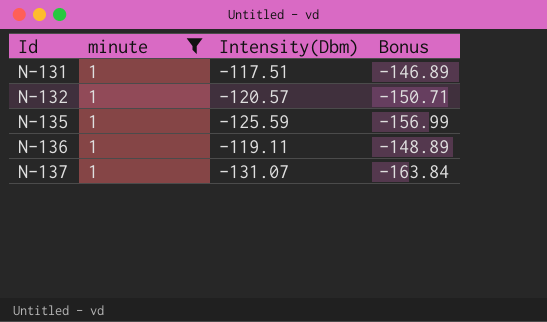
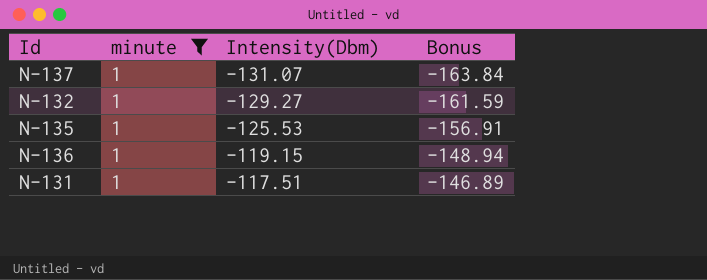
row order: Id ascending -> Intensity(Dbm) ascending
N-132 | Intensity(Dbm): -120.57 -> -129.27
N-132 | Bonus: -150.71 -> -161.59
N-135 | Intensity(Dbm): -125.59 -> -125.53
N-135 | Bonus: -156.99 -> -156.91
N-136 | Intensity(Dbm): -119.11 -> -119.15
N-136 | Bonus: -148.89 -> -148.94

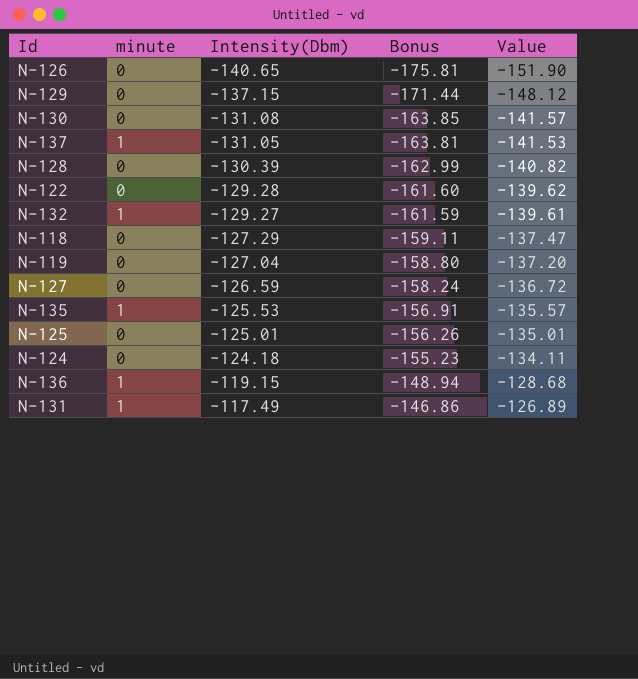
filter: minute = 1 -> none
column Value | formula: none -> [Intensity(Dbm)] * 1.08
N-137 | Intensity(Dbm): -131.07 -> -131.05
N-137 | Bonus: -163.84 -> -163.81
N-131 | Intensity(Dbm): -117.51 -> -117.49
N-131 | Bonus: -146.89 -> -146.86

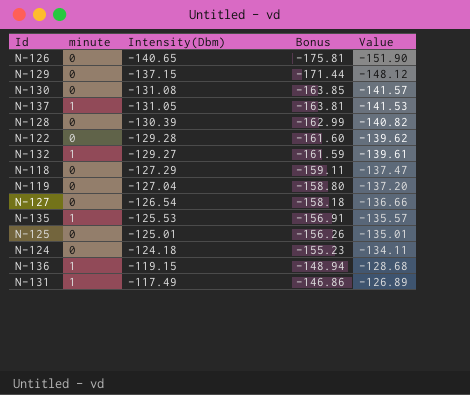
N-127 | Intensity(Dbm): -126.59 -> -126.54
N-127 | Bonus: -158.24 -> -158.18
N-127 | Value: -136.72 -> -136.66

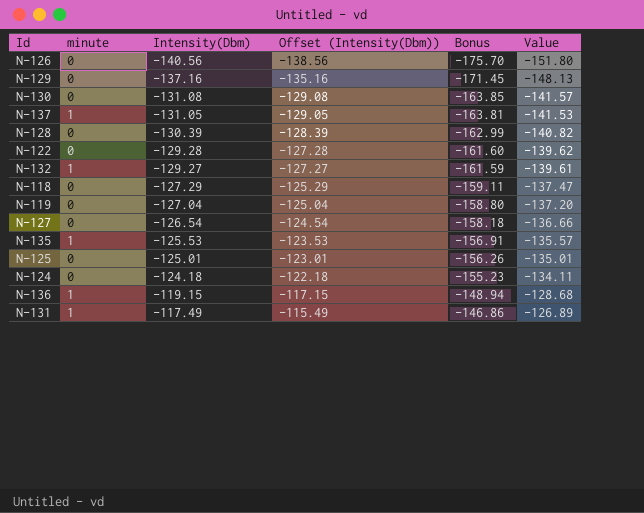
column Offset (Intensity(Dbm)) | formula: none -> [Intensity(Dbm)] + 2
N-126 | Intensity(Dbm): -140.65 -> -140.56
N-126 | Bonus: -175.81 -> -175.70
N-126 | Value: -151.90 -> -151.80
N-129 | Intensity(Dbm): -137.15 -> -137.16
N-129 | Bonus: -171.44 -> -171.45
N-129 | Value: -148.12 -> -148.13

